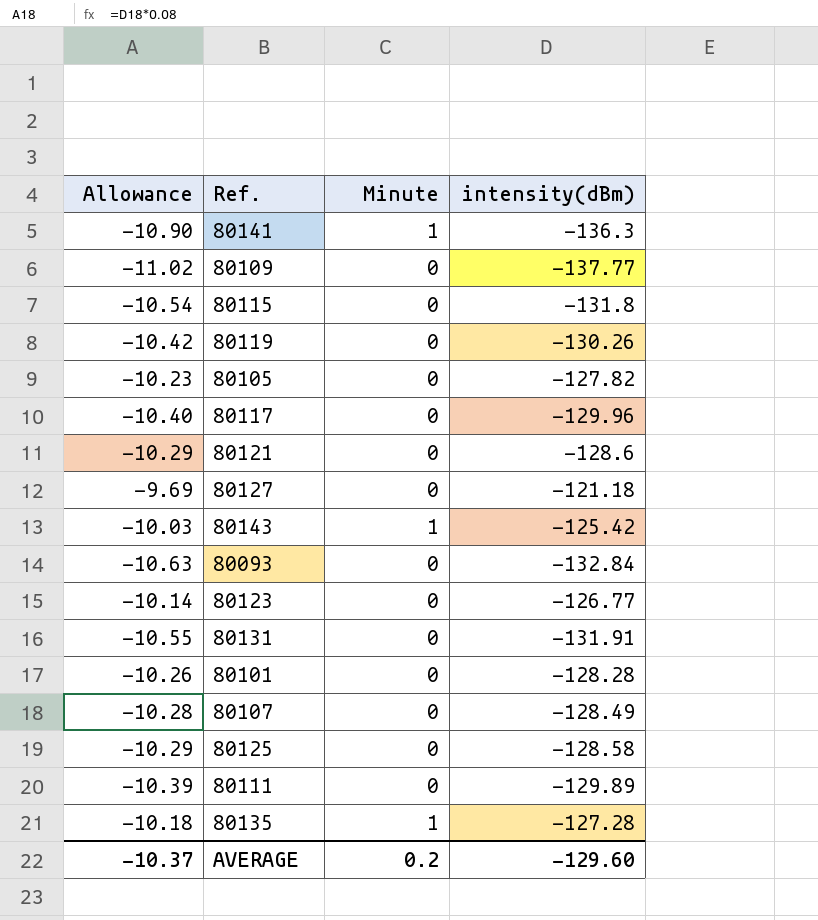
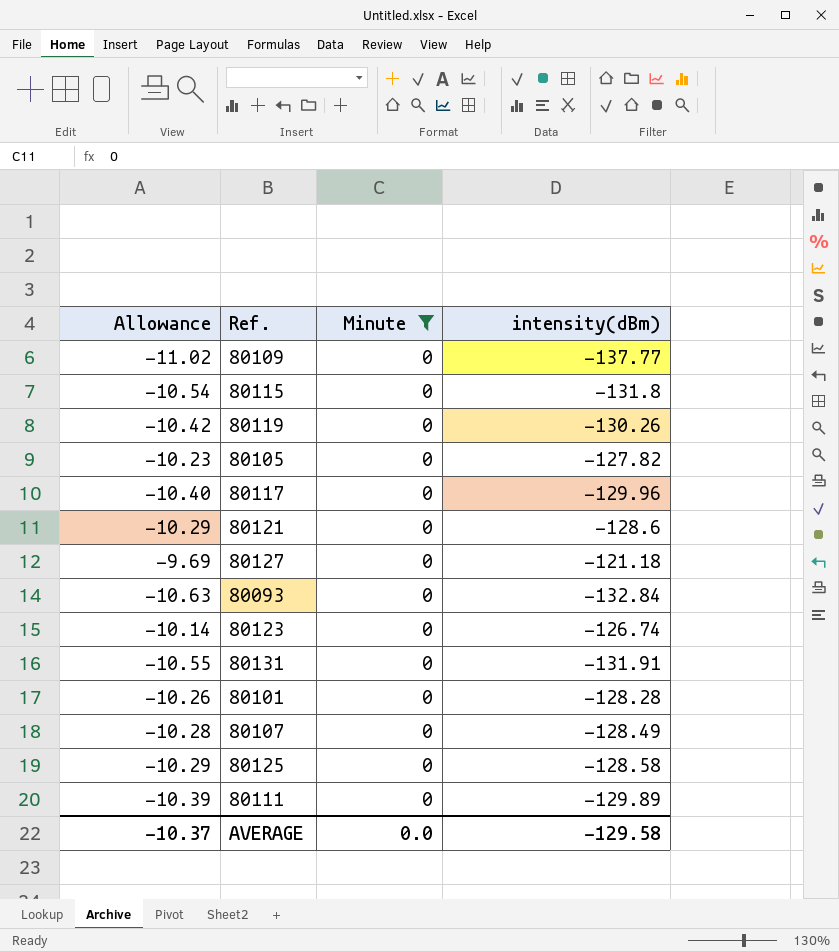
filter: none -> Minute = 0
80123 | intensity(dBm): -126.77 -> -126.74
AVERAGE | Minute: 0.2 -> 0.0
AVERAGE | intensity(dBm): -129.60 -> -129.58

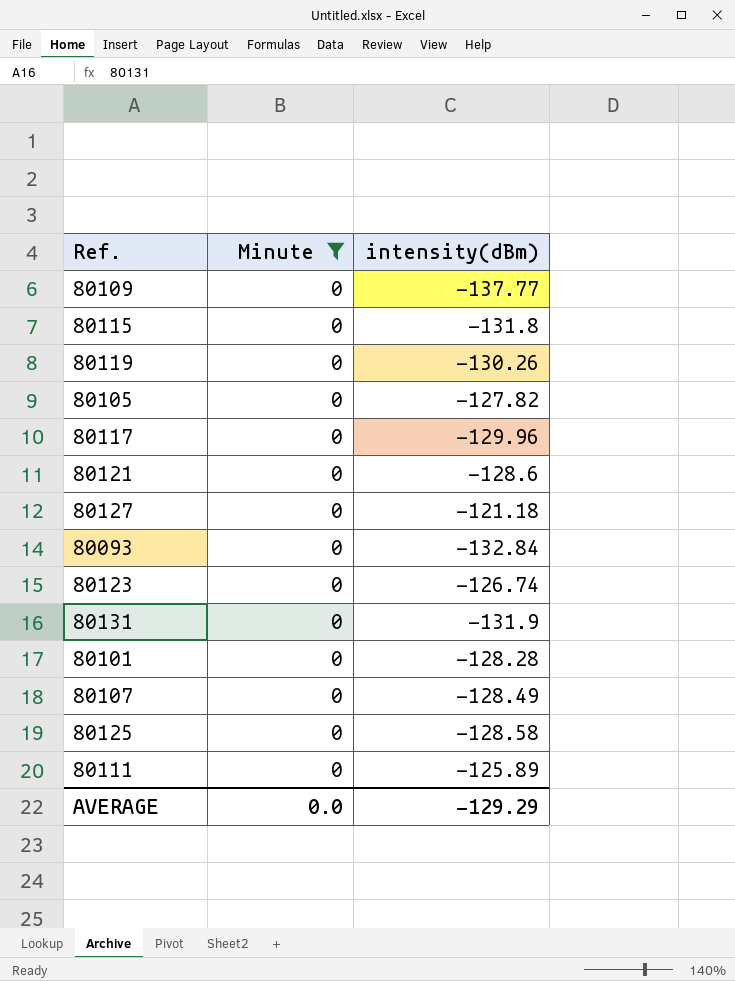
column Allowance | formula: [intensity(dBm)] * 0.08 -> none
80131 | intensity(dBm): -131.91 -> -131.9
80111 | intensity(dBm): -129.89 -> -125.89
AVERAGE | intensity(dBm): -129.58 -> -129.29

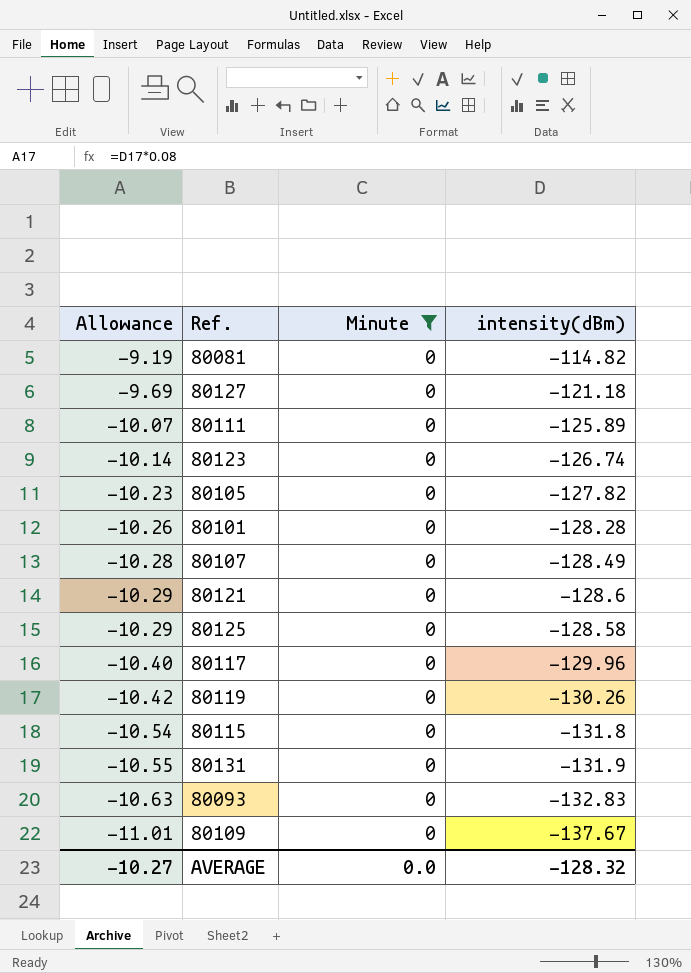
row order: none -> Allowance descending
column Allowance | formula: none -> [intensity(dBm)] * 0.08
row 80081: none -> -9.19 | 0 | -114.82
80093 | intensity(dBm): -132.84 -> -132.83
80109 | intensity(dBm): -137.77 -> -137.67
AVERAGE | intensity(dBm): -129.29 -> -128.32

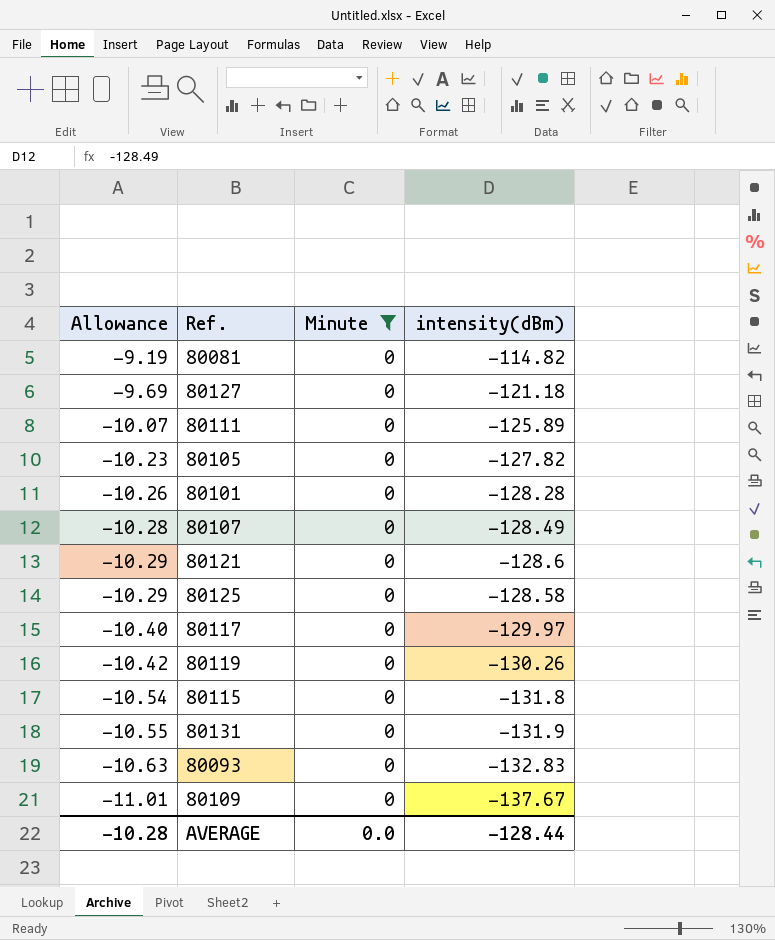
row 80123: -10.14 | 0 | -126.74 -> none
80117 | intensity(dBm): -129.96 -> -129.97
AVERAGE | Allowance: -10.27 -> -10.28
AVERAGE | intensity(dBm): -128.32 -> -128.44

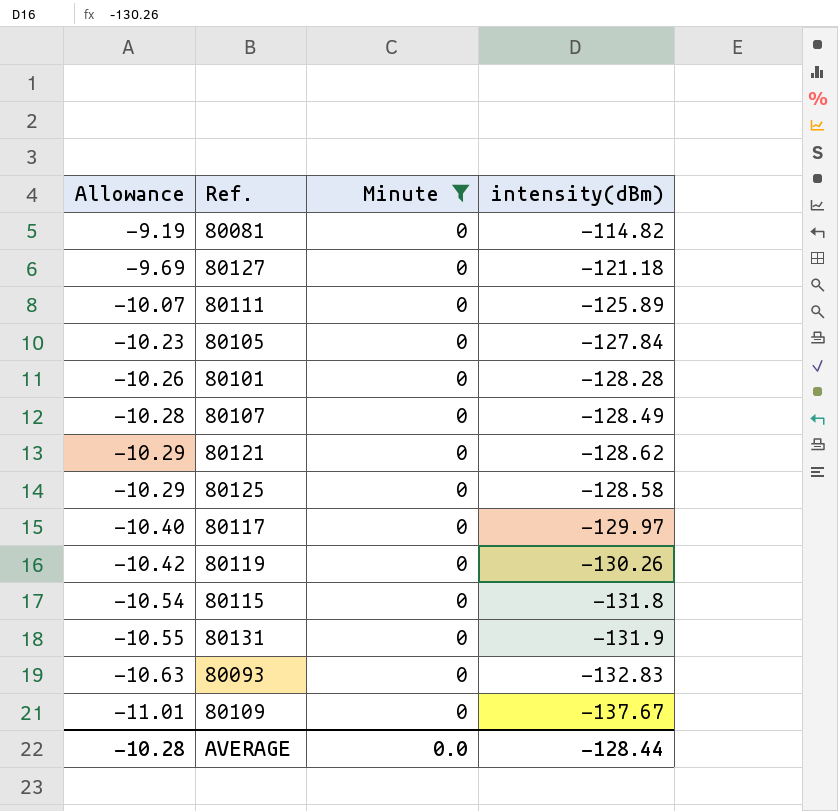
80105 | intensity(dBm): -127.82 -> -127.84
80121 | intensity(dBm): -128.6 -> -128.62

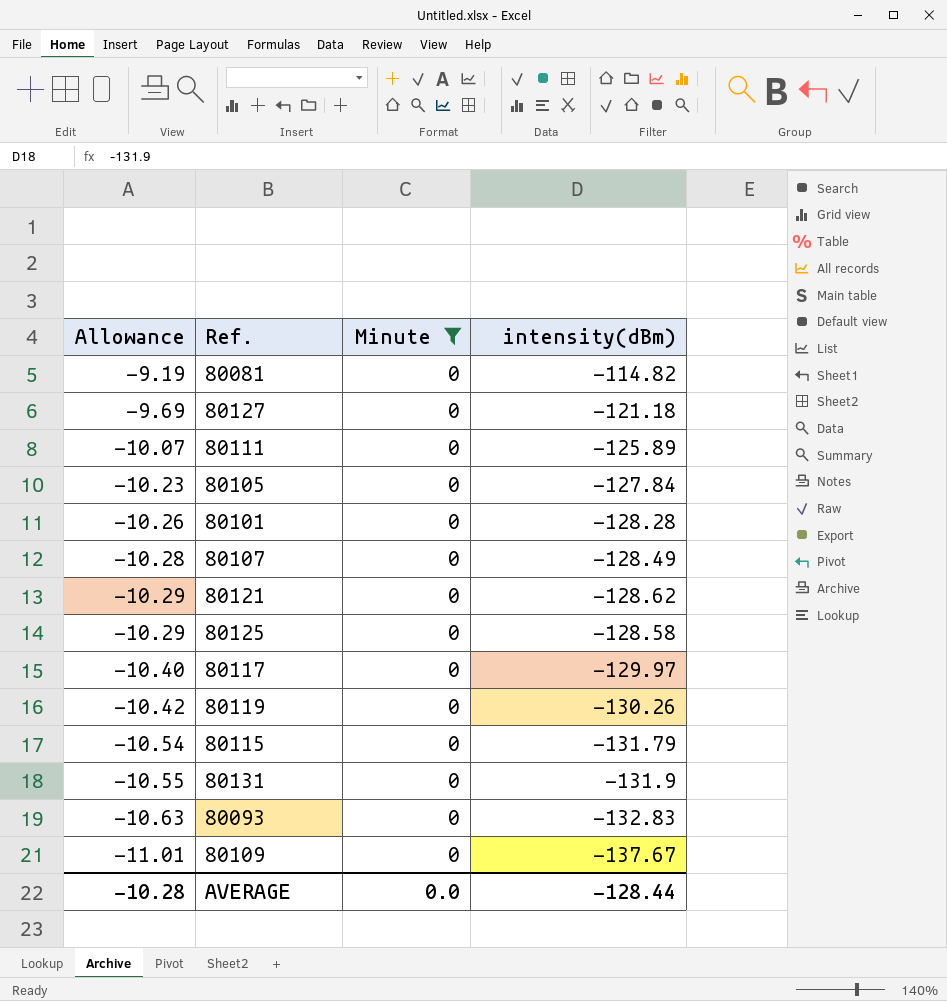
80115 | intensity(dBm): -131.8 -> -131.79

